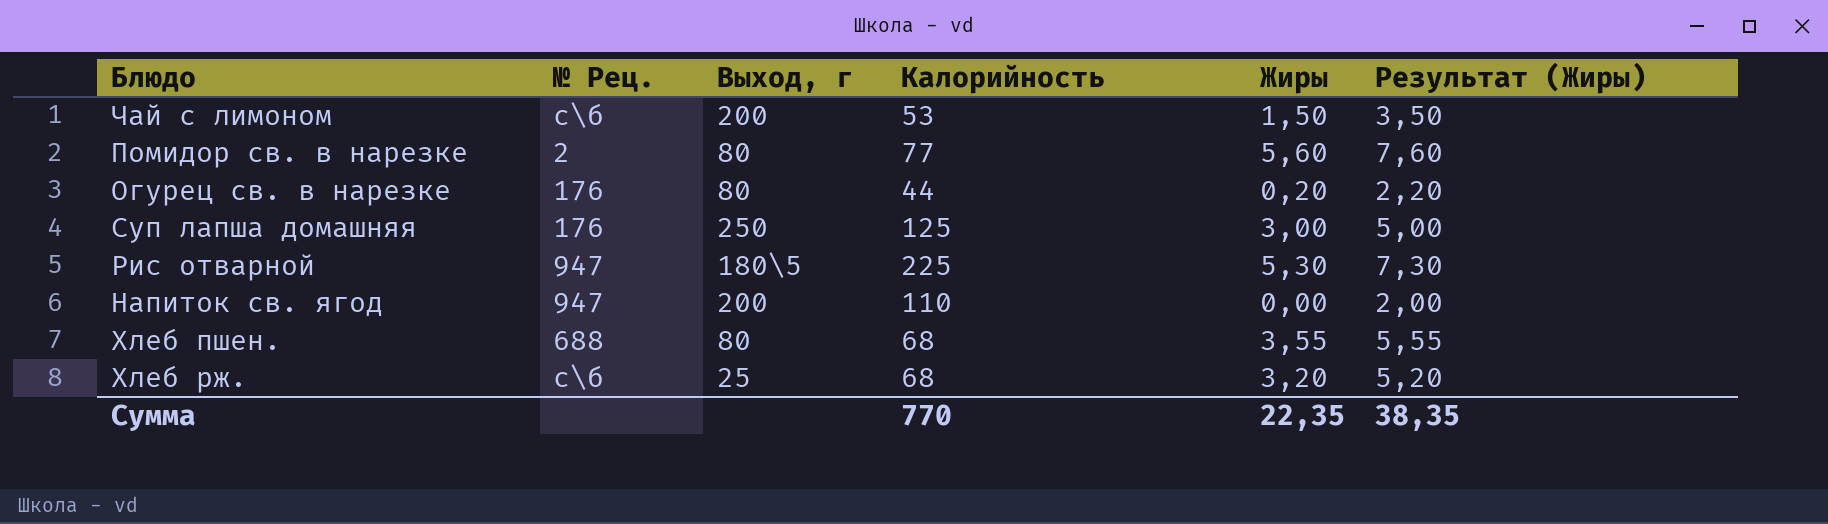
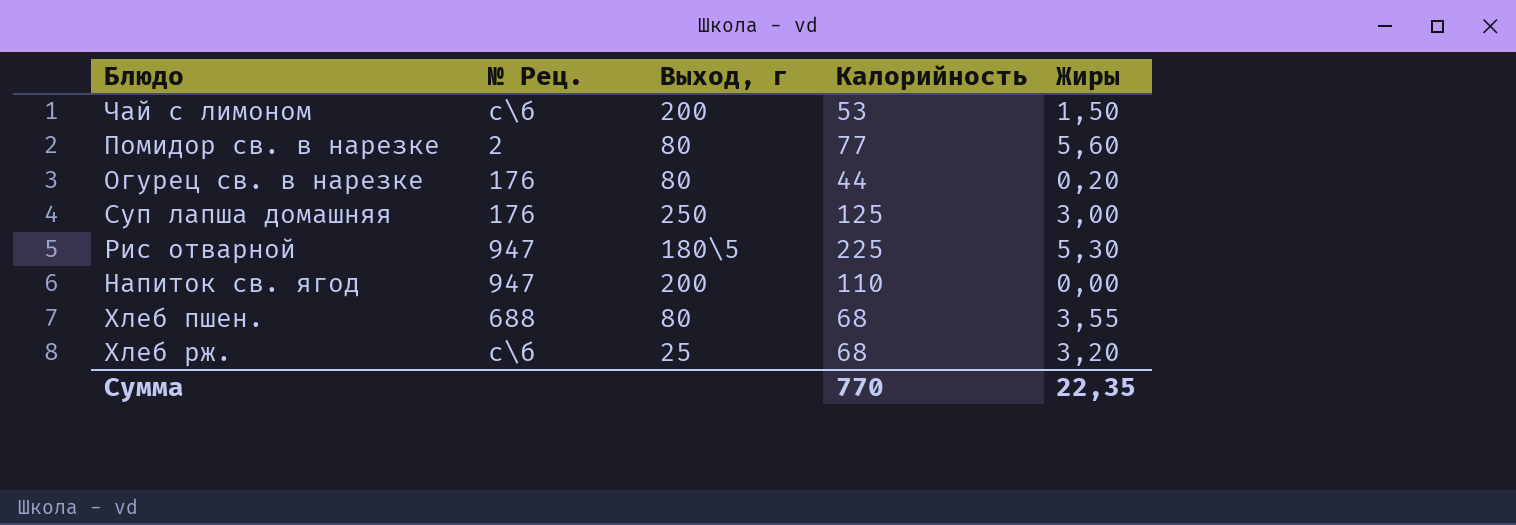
column Результат (Жиры) | formula: [Жиры] + 2 -> none

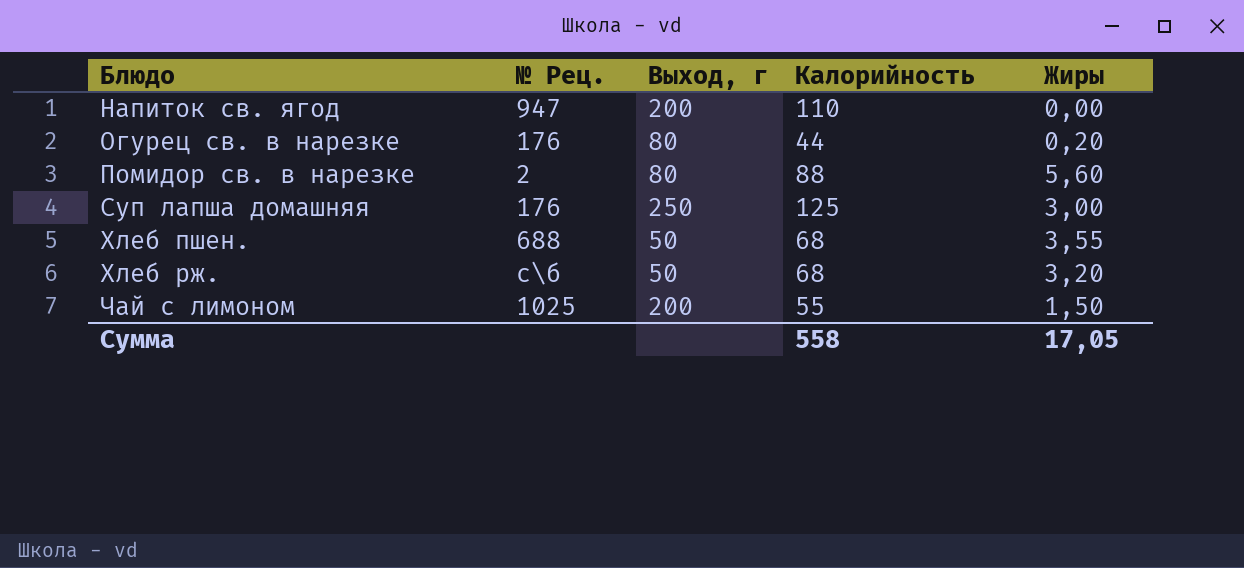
row order: none -> Блюдо ascending
row Рис отварной: 947 | 180\5 | 225 | 5,30 -> none
Помидор св. в нарезке | Калорийность: 77 -> 88
Хлеб пшен. | Выход, г: 80 -> 50
Хлеб рж. | Выход, г: 25 -> 50
Чай с лимоном | № Рец.: с\б -> 1025
Чай с лимоном | Калорийность: 53 -> 55
Сумма | Калорийность: 770 -> 558
Сумма | Жиры: 22,35 -> 17,05

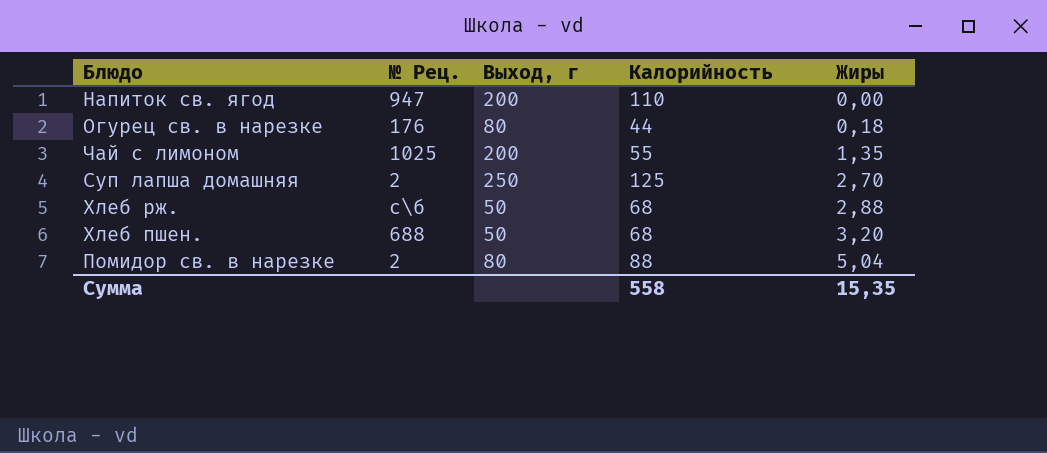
row order: Блюдо ascending -> Жиры ascending
Огурец св. в нарезке | Жиры: 0,20 -> 0,18
Чай с лимоном | Жиры: 1,50 -> 1,35
Суп лапша домашняя | № Рец.: 176 -> 2
Суп лапша домашняя | Жиры: 3,00 -> 2,70
Хлеб рж. | Жиры: 3,20 -> 2,88
Хлеб пшен. | Жиры: 3,55 -> 3,20
Помидор св. в нарезке | Жиры: 5,60 -> 5,04
Сумма | Жиры: 17,05 -> 15,35

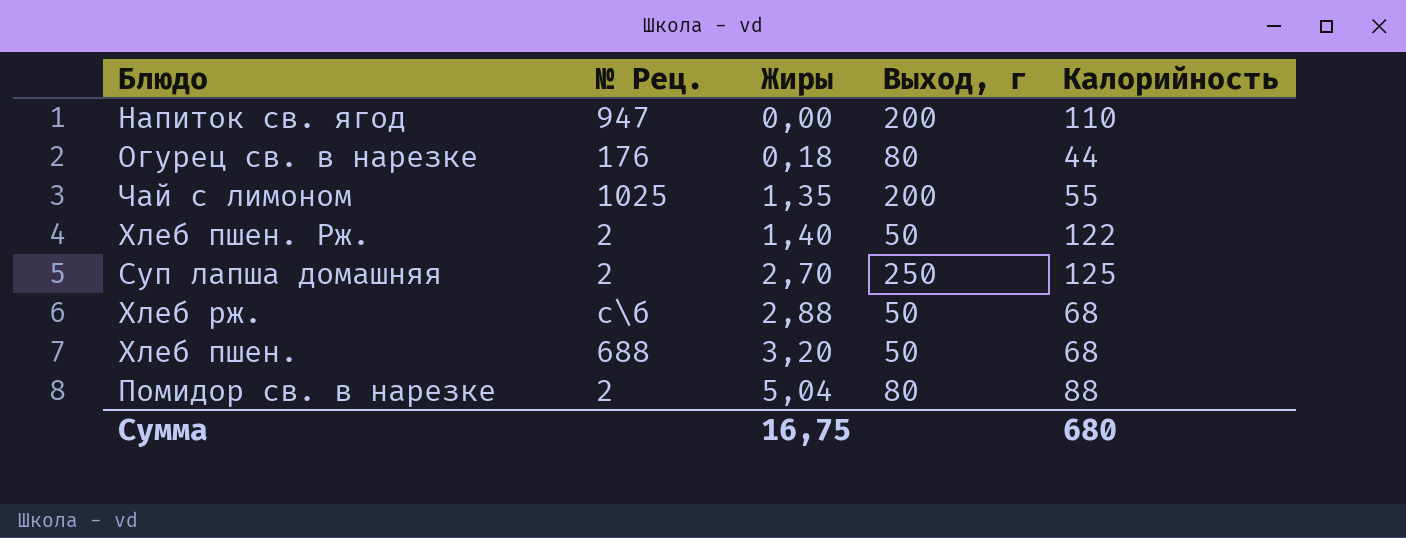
column Жиры | position: 5 -> 3
row Хлеб пшен. Рж.: none -> 2 | 1,40 | 50 | 122
Сумма | Жиры: 15,35 -> 16,75
Сумма | Калорийность: 558 -> 680

